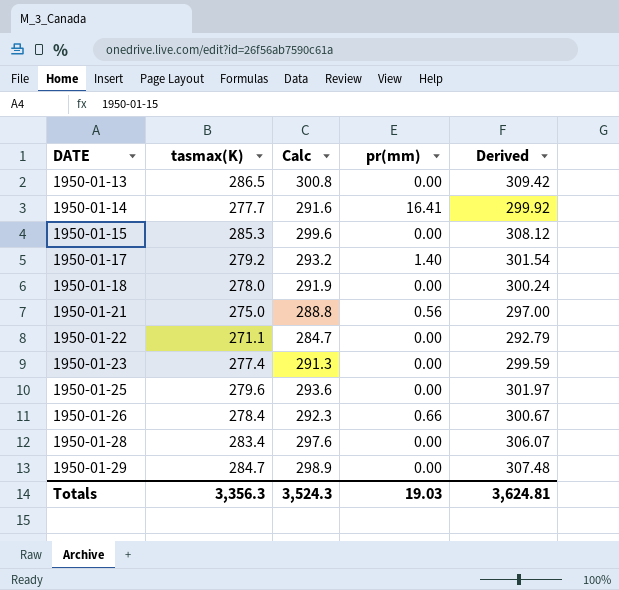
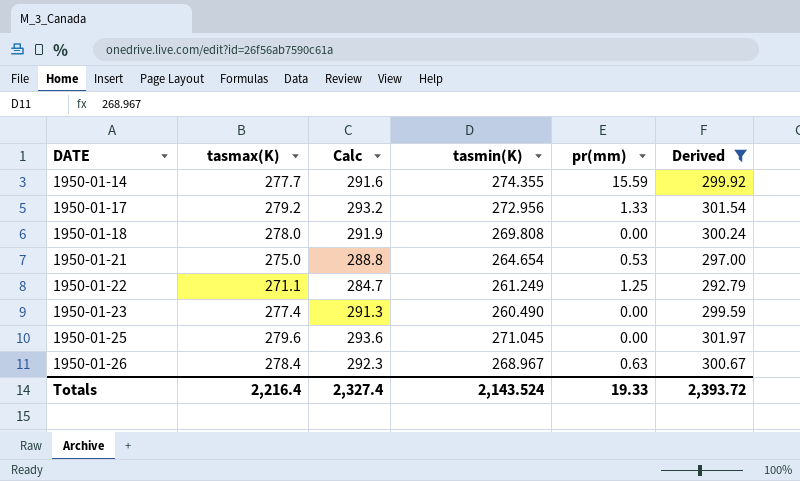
filter: none -> Derived <= 301.97
column tasmin(K) | position: none -> 4
1950-01-14 | pr(mm): 16.41 -> 15.59
1950-01-17 | pr(mm): 1.40 -> 1.33
1950-01-21 | pr(mm): 0.56 -> 0.53
1950-01-22 | pr(mm): 0.00 -> 1.25
1950-01-26 | pr(mm): 0.66 -> 0.63
Totals | tasmax(K): 3,356.3 -> 2,216.4
Totals | Calc: 3,524.3 -> 2,327.4
Totals | pr(mm): 19.03 -> 19.33
Totals | Derived: 3,624.81 -> 2,393.72

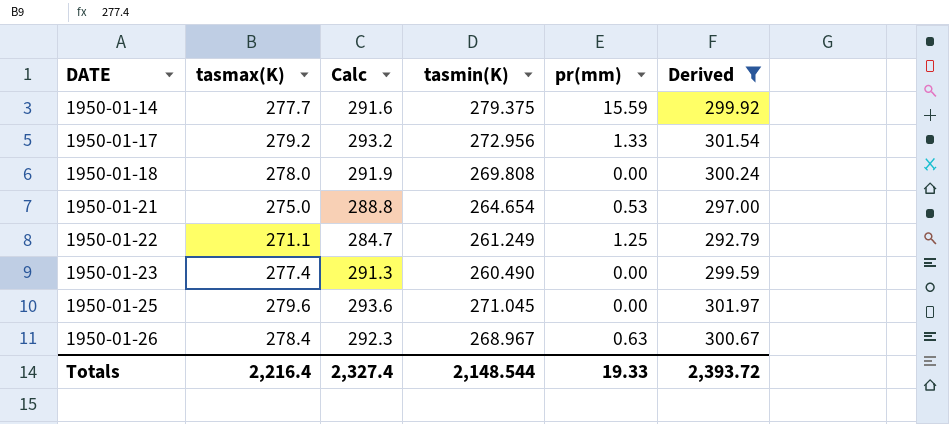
1950-01-14 | tasmin(K): 274.355 -> 279.375
Totals | tasmin(K): 2,143.524 -> 2,148.544

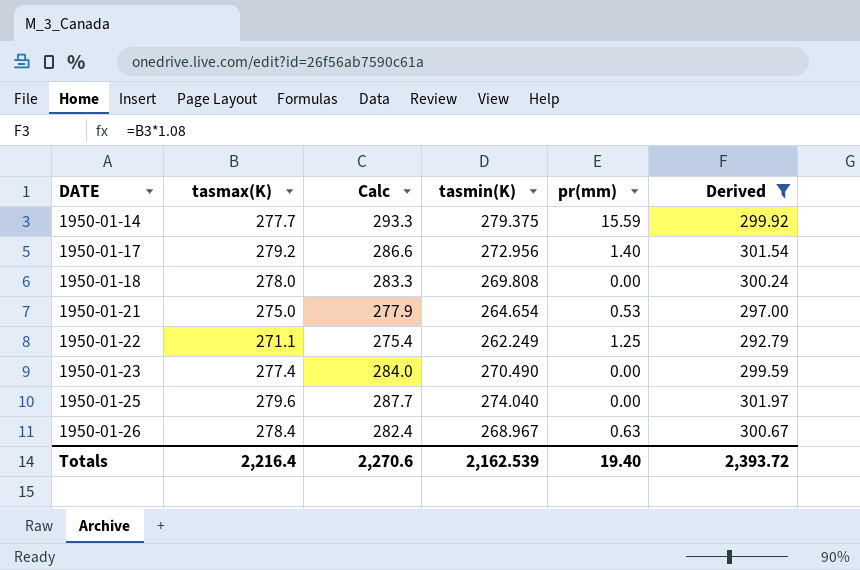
column Calc | formula: [tasmax(K)] * 1.05 -> [tasmin(K)] * 1.05
1950-01-17 | pr(mm): 1.33 -> 1.40
1950-01-22 | tasmin(K): 261.249 -> 262.249
1950-01-23 | tasmin(K): 260.490 -> 270.490
1950-01-25 | tasmin(K): 271.045 -> 274.040
Totals | Calc: 2,327.4 -> 2,270.6
Totals | tasmin(K): 2,148.544 -> 2,162.539
Totals | pr(mm): 19.33 -> 19.40

